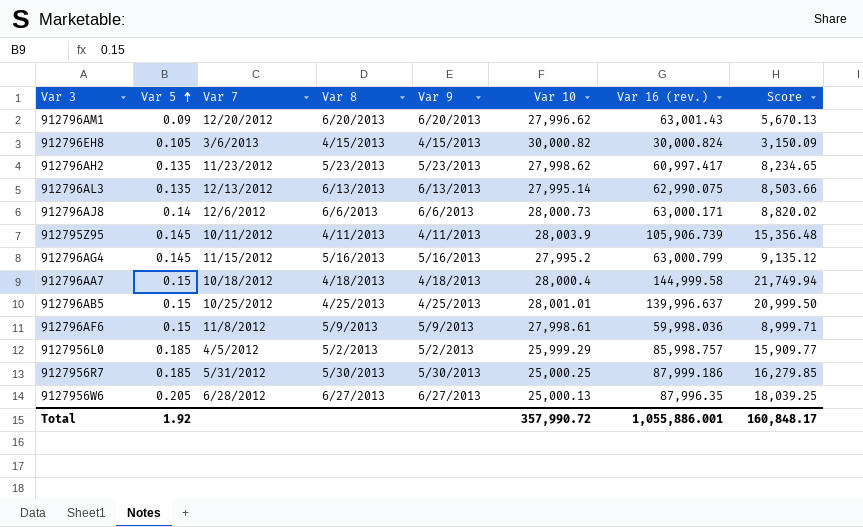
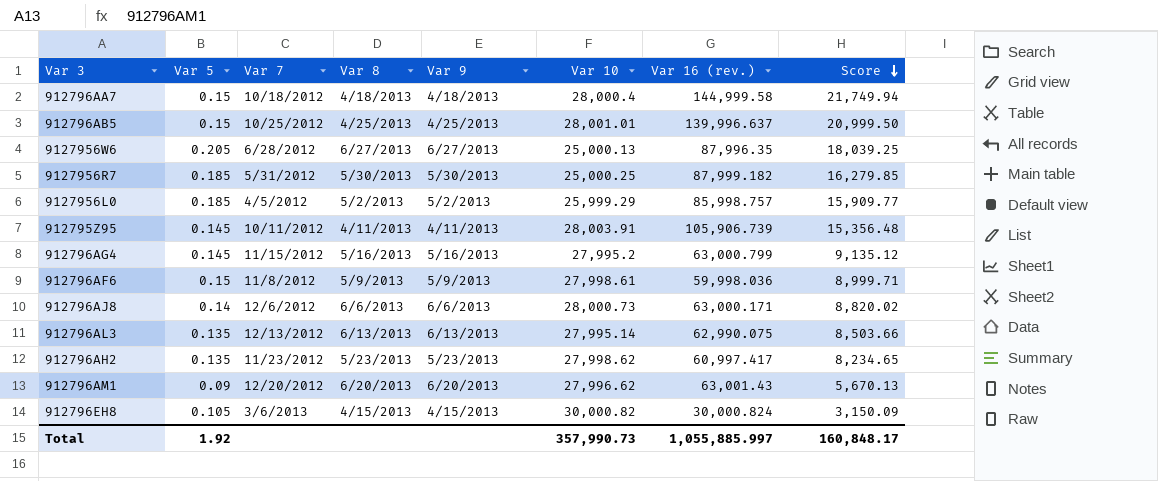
row order: Var 5 ascending -> Score descending
9127956R7 | Var 16 (rev.): 87,999.186 -> 87,999.182
912795Z95 | Var 10: 28,003.9 -> 28,003.91
Total | Var 10: 357,990.72 -> 357,990.73
Total | Var 16 (rev.): 1,055,886.001 -> 1,055,885.997

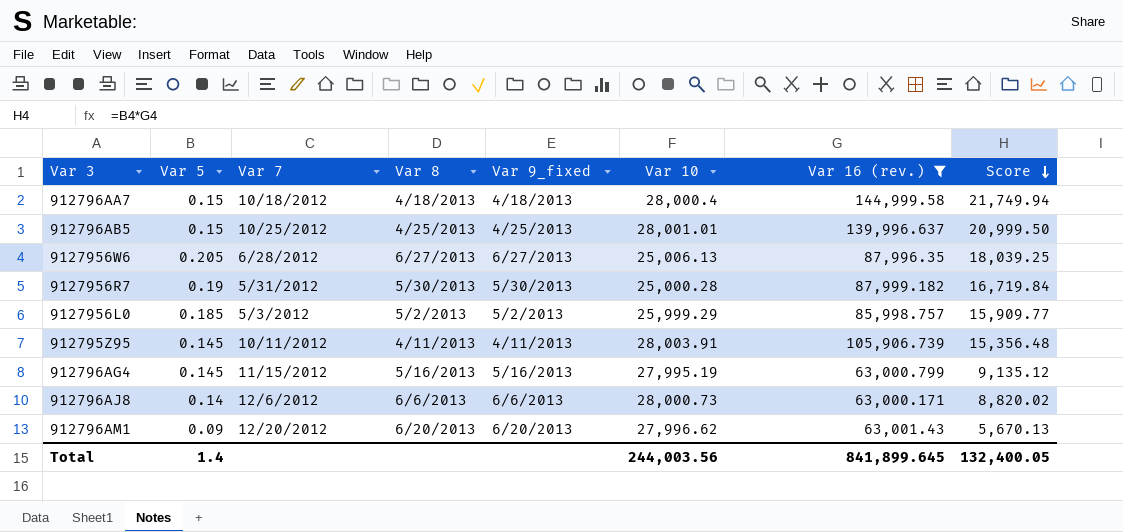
filter: none -> Var 16 (rev.) >= 63,000.171
column name: Var 9 -> Var 9_fixed
9127956W6 | Var 10: 25,000.13 -> 25,006.13
9127956R7 | Var 5: 0.185 -> 0.19
9127956R7 | Var 10: 25,000.25 -> 25,000.28
9127956R7 | Score: 16,279.85 -> 16,719.84
9127956L0 | Var 7: 4/5/2012 -> 5/3/2012
912796AG4 | Var 10: 27,995.2 -> 27,995.19
Total | Var 5: 1.92 -> 1.4
Total | Var 10: 357,990.73 -> 244,003.56
Total | Var 16 (rev.): 1,055,885.997 -> 841,899.645
Total | Score: 160,848.17 -> 132,400.05

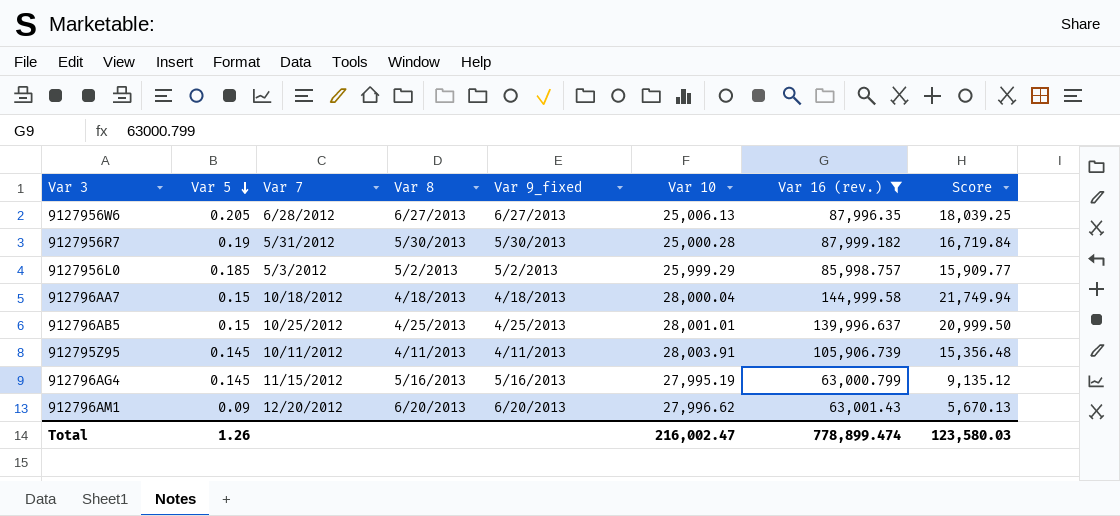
row order: Score descending -> Var 5 descending
row 912796AJ8: 0.14 | 12/6/2012 | 6/6/2013 | 6/6/2013 | 28,000.73 | 63,000.171 | 8,820.02 -> none
912796AA7 | Var 10: 28,000.4 -> 28,000.04
Total | Var 5: 1.4 -> 1.26
Total | Var 10: 244,003.56 -> 216,002.47
Total | Var 16 (rev.): 841,899.645 -> 778,899.474
Total | Score: 132,400.05 -> 123,580.03

